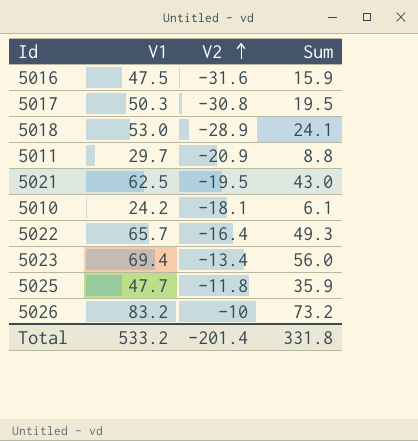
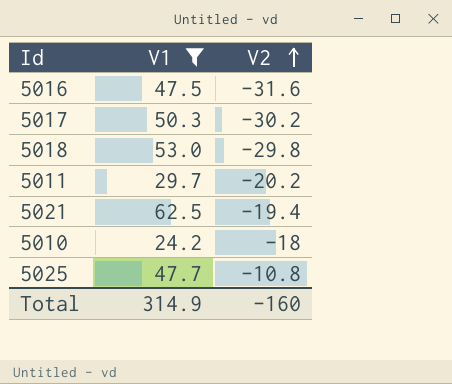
filter: none -> V1 <= 62.5
column Sum | formula: [V1] + [V2] -> none
5017 | V2: -30.8 -> -30.2
5018 | V2: -28.9 -> -29.8
5011 | V2: -20.9 -> -20.2
5021 | V2: -19.5 -> -19.4
5010 | V2: -18.1 -> -18
5025 | V2: -11.8 -> -10.8
Total | V1: 533.2 -> 314.9
Total | V2: -201.4 -> -160

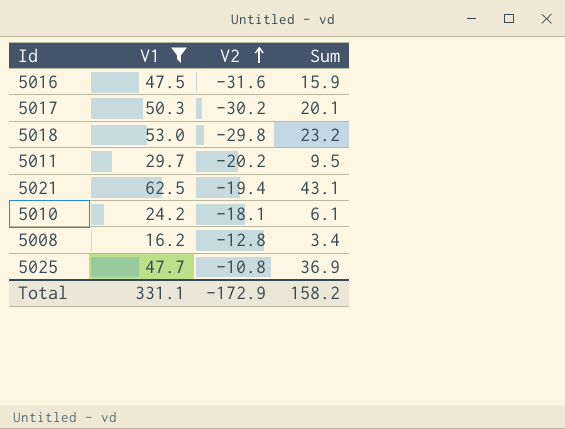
column Sum | formula: none -> [V1] + [V2]
5010 | V2: -18 -> -18.1
row 5008: none -> 16.2 | -12.8 | 3.4
Total | V1: 314.9 -> 331.1
Total | V2: -160 -> -172.9

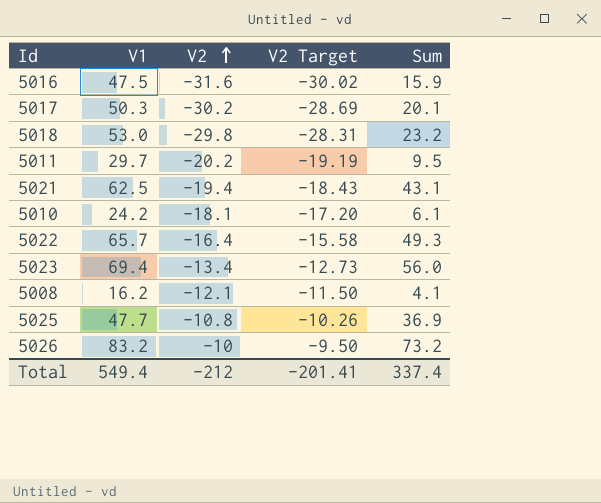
filter: V1 <= 62.5 -> none
column V2 Target | formula: none -> [V2] * 0.95
5008 | V2: -12.8 -> -12.1
5008 | Sum: 3.4 -> 4.1
Total | V1: 331.1 -> 549.4
Total | V2: -172.9 -> -212
Total | Sum: 158.2 -> 337.4

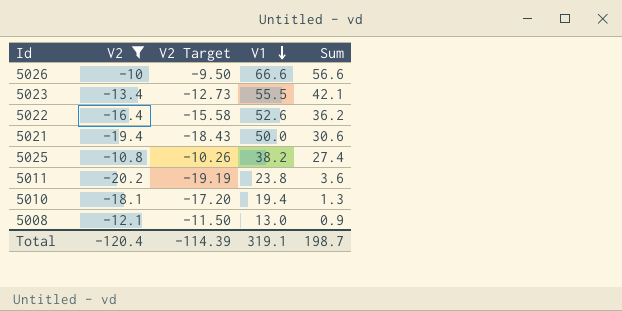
filter: none -> V2 >= -20.2
row order: V2 ascending -> V1 descending
column V1 | position: 2 -> 4
5026 | V1: 83.2 -> 66.6
5026 | Sum: 73.2 -> 56.6
5023 | V1: 69.4 -> 55.5
5023 | Sum: 56.0 -> 42.1
5022 | V1: 65.7 -> 52.6
5022 | Sum: 49.3 -> 36.2
5021 | V1: 62.5 -> 50.0
5021 | Sum: 43.1 -> 30.6
5025 | V1: 47.7 -> 38.2
5025 | Sum: 36.9 -> 27.4
5011 | V1: 29.7 -> 23.8
5011 | Sum: 9.5 -> 3.6
5010 | V1: 24.2 -> 19.4
5010 | Sum: 6.1 -> 1.3
5008 | V1: 16.2 -> 13.0
5008 | Sum: 4.1 -> 0.9
Total | V2: -212 -> -120.4
Total | V2 Target: -201.41 -> -114.39
Total | V1: 549.4 -> 319.1
Total | Sum: 337.4 -> 198.7

